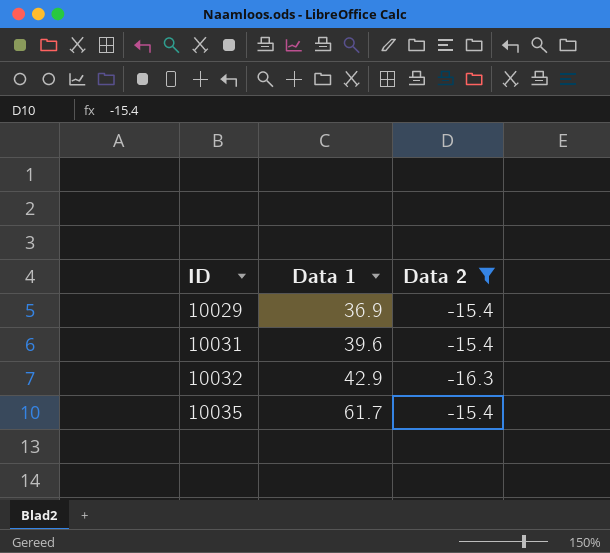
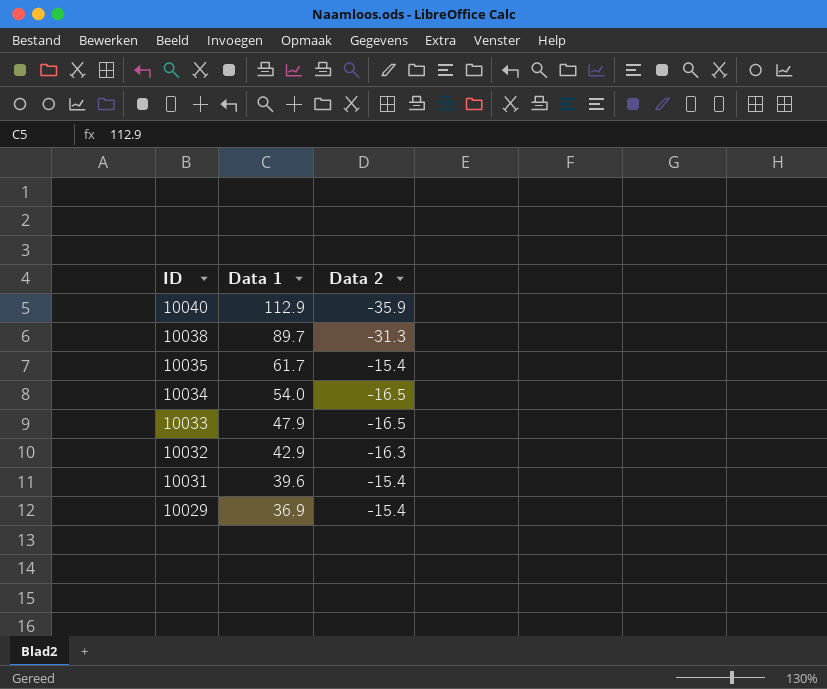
filter: Data 2 >= -16.3 -> none
row order: ID ascending -> ID descending

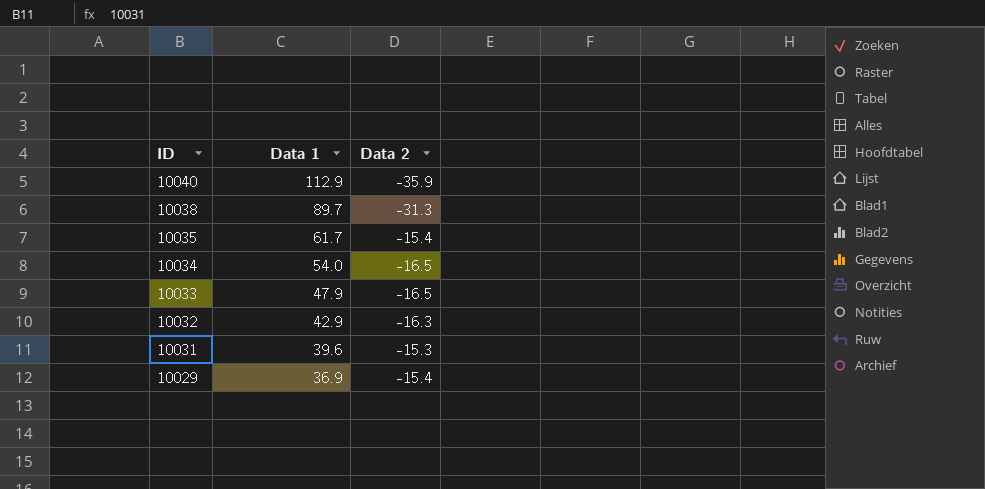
10031 | Data 2: -15.4 -> -15.3

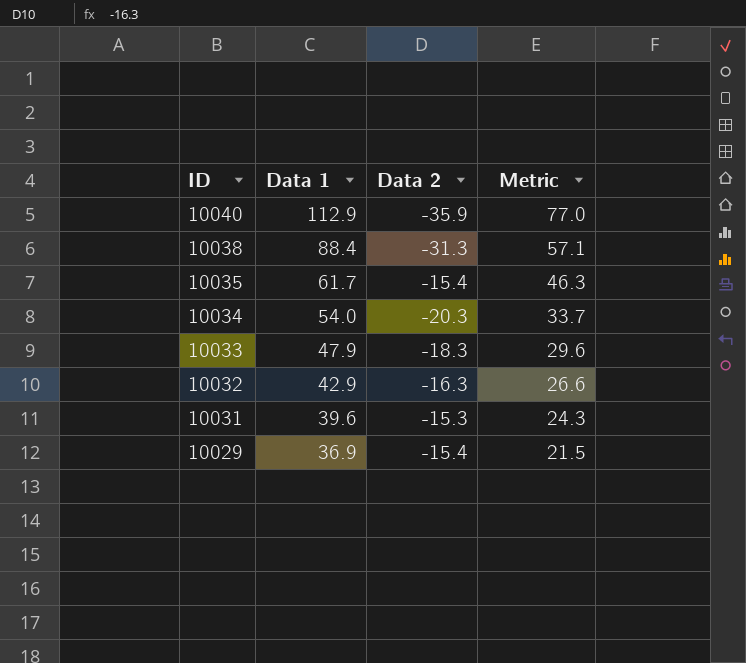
column Metric | formula: none -> [Data 1] + [Data 2]
10038 | Data 1: 89.7 -> 88.4
10034 | Data 2: -16.5 -> -20.3
10033 | Data 2: -16.5 -> -18.3

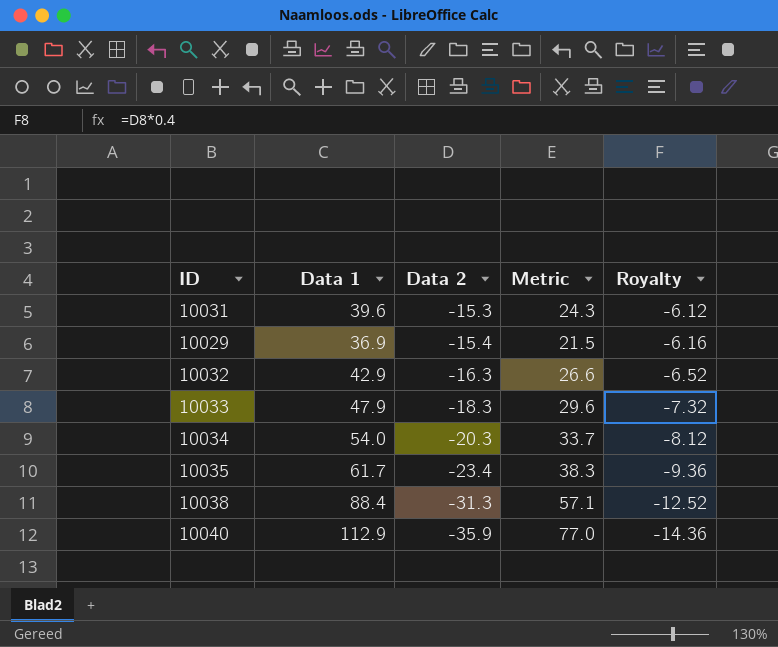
row order: ID descending -> Data 2 descending
column Royalty | formula: none -> [Data 2] * 0.4
10035 | Data 2: -15.4 -> -23.4
10035 | Metric: 46.3 -> 38.3

